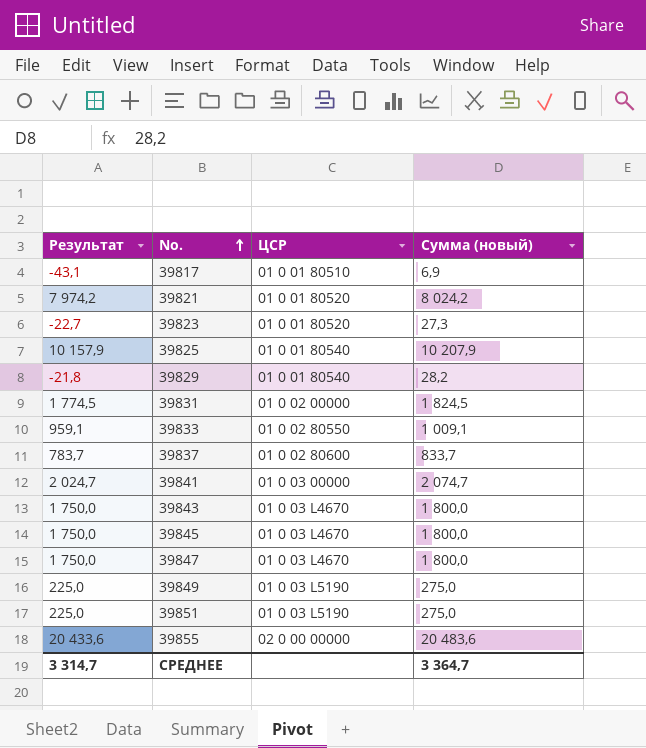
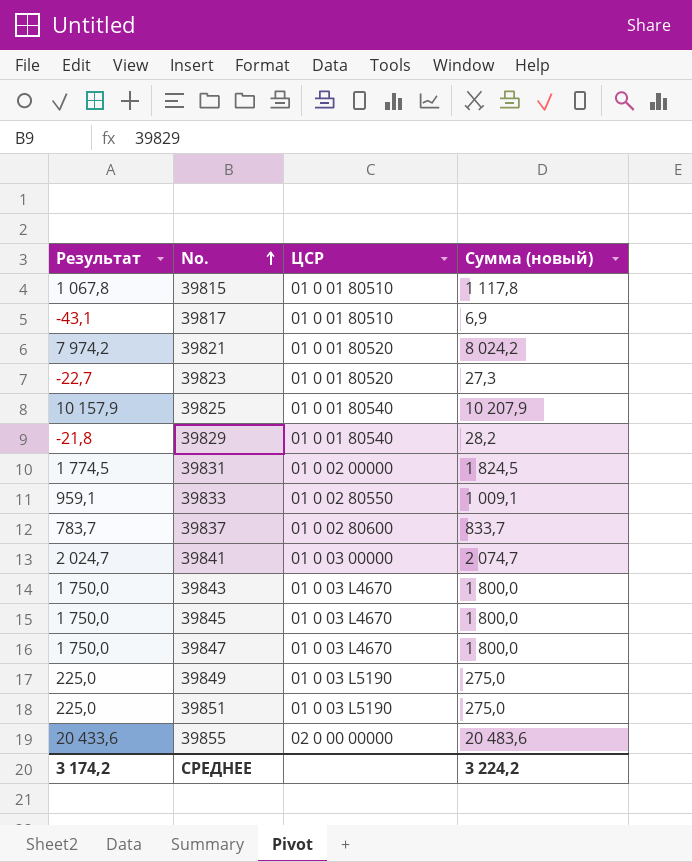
row 39815: none -> 1 067,8 | 01 0 01 80510 | 1 117,8
СРЕДНЕЕ | Результат: 3 314,7 -> 3 174,2
СРЕДНЕЕ | Сумма (новый): 3 364,7 -> 3 224,2

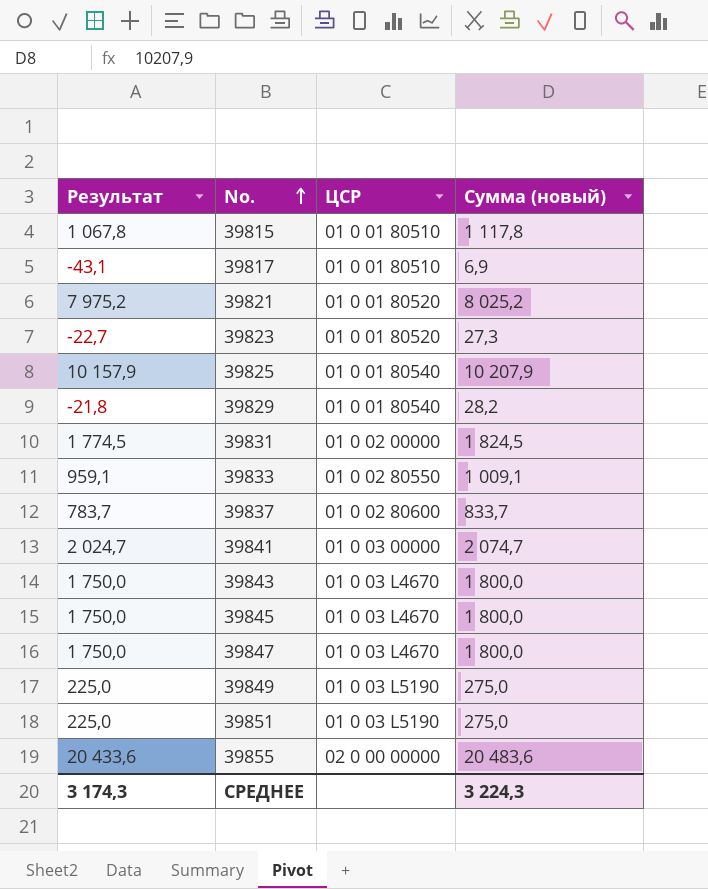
39821 | Результат: 7 974,2 -> 7 975,2
39821 | Сумма (новый): 8 024,2 -> 8 025,2
СРЕДНЕЕ | Результат: 3 174,2 -> 3 174,3
СРЕДНЕЕ | Сумма (новый): 3 224,2 -> 3 224,3

